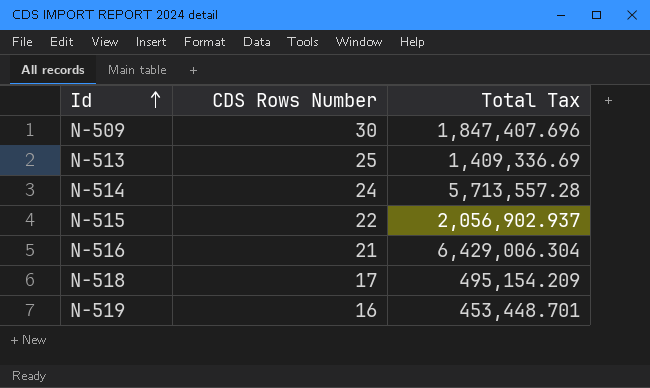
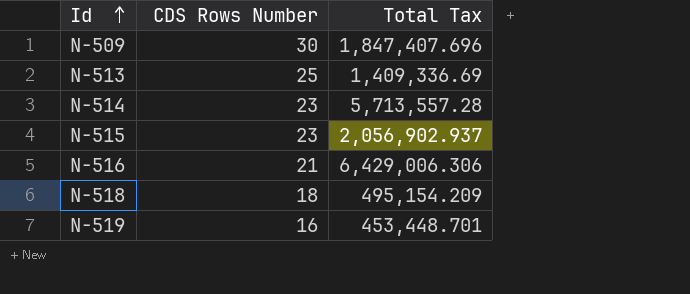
N-514 | CDS Rows Number: 24 -> 23
N-515 | CDS Rows Number: 22 -> 23
N-516 | Total Tax: 6,429,006.304 -> 6,429,006.306
N-518 | CDS Rows Number: 17 -> 18

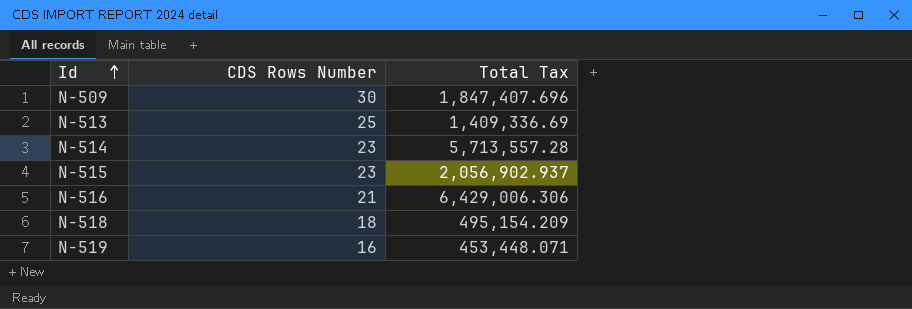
N-519 | Total Tax: 453,448.701 -> 453,448.071

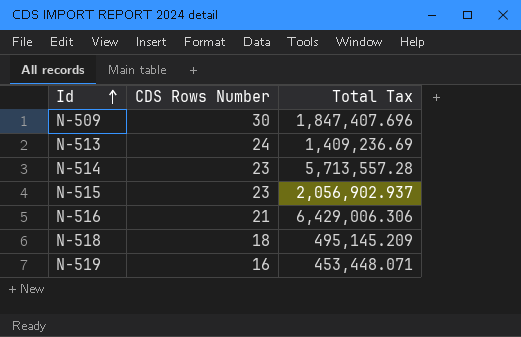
N-513 | CDS Rows Number: 25 -> 24
N-513 | Total Tax: 1,409,336.69 -> 1,409,236.69
N-518 | Total Tax: 495,154.209 -> 495,145.209

